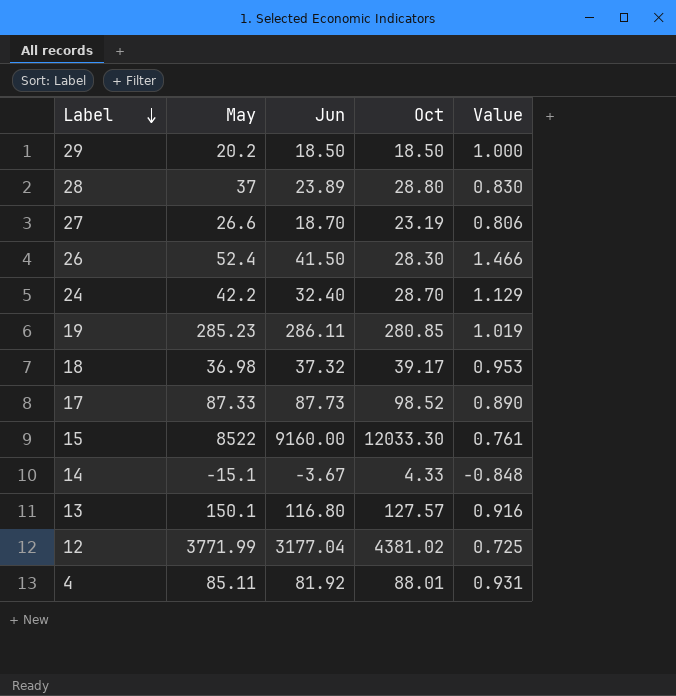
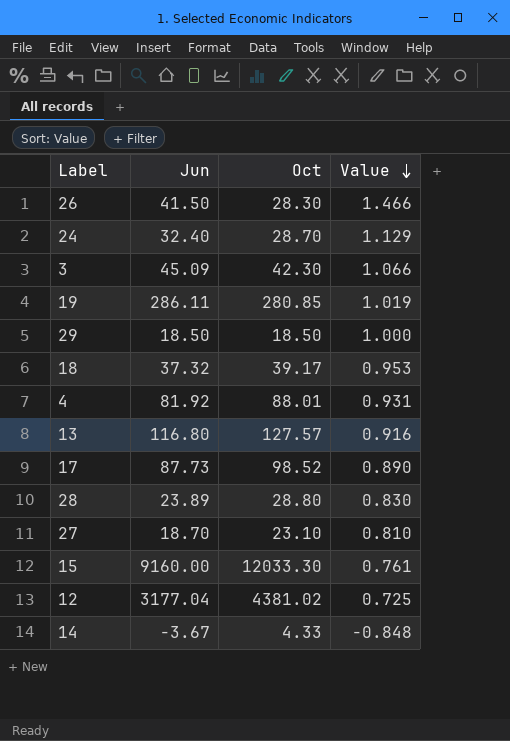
row order: Label descending -> Value descending
column May | position: 2 -> none
row 3: none -> 45.09 | 42.30 | 1.066
27 | Oct: 23.19 -> 23.10
27 | Value: 0.806 -> 0.810

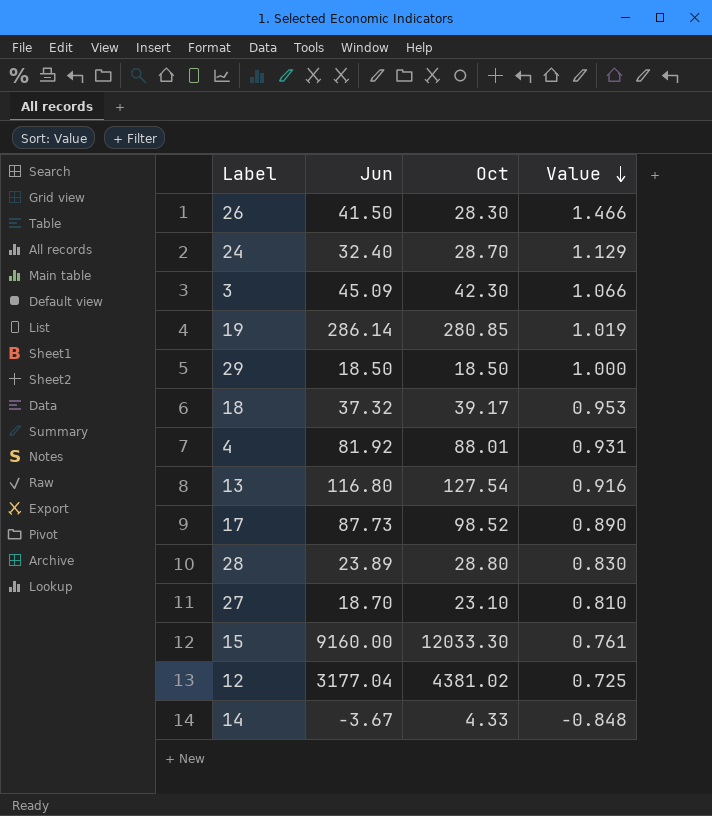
19 | Jun: 286.11 -> 286.14
13 | Oct: 127.57 -> 127.54

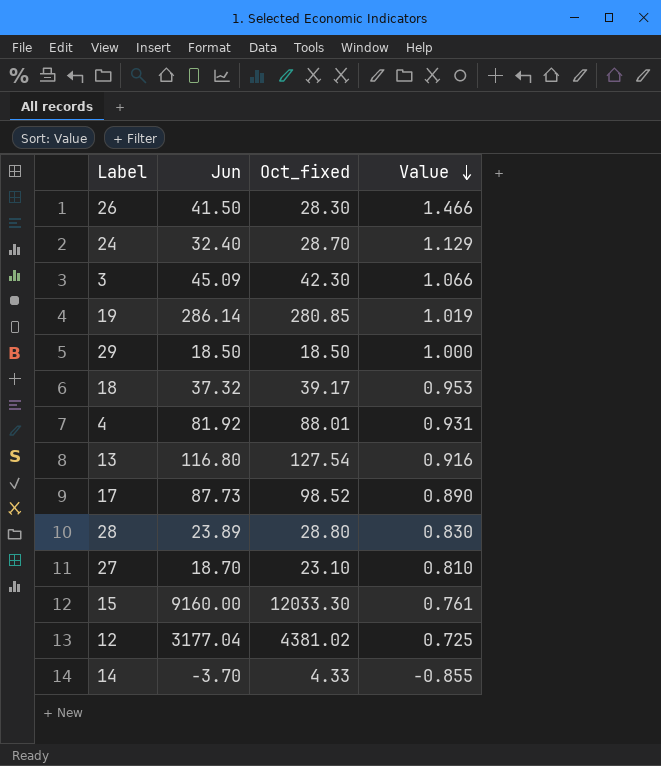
column name: Oct -> Oct_fixed
14 | Jun: -3.67 -> -3.70
14 | Value: -0.848 -> -0.855

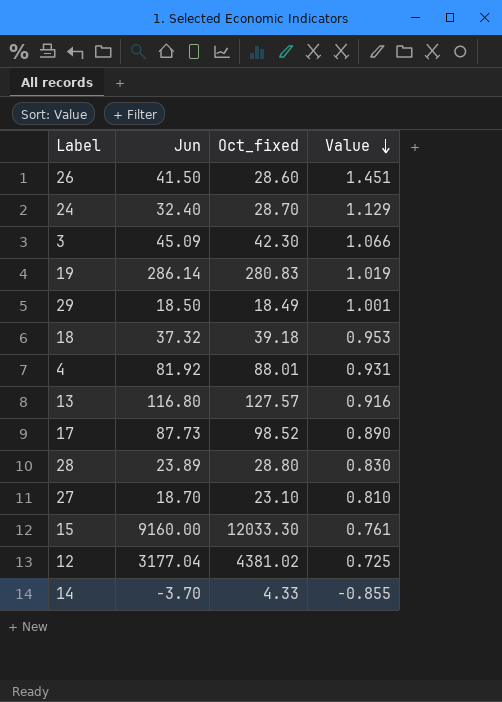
26 | Oct_fixed: 28.30 -> 28.60
26 | Value: 1.466 -> 1.451
19 | Oct_fixed: 280.85 -> 280.83
29 | Oct_fixed: 18.50 -> 18.49
29 | Value: 1.000 -> 1.001
18 | Oct_fixed: 39.17 -> 39.18
13 | Oct_fixed: 127.54 -> 127.57

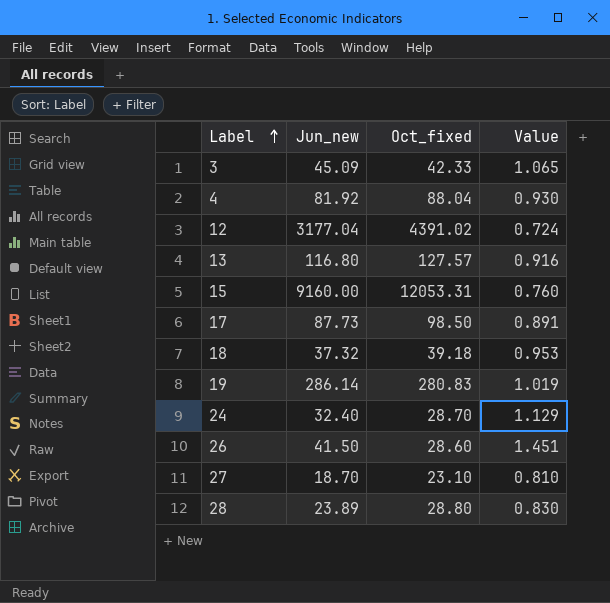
row order: Value descending -> Label ascending
column name: Jun -> Jun_new
row 29: 18.50 | 18.49 | 1.001 -> none
row 14: -3.70 | 4.33 | -0.855 -> none
3 | Oct_fixed: 42.30 -> 42.33
3 | Value: 1.066 -> 1.065
4 | Oct_fixed: 88.01 -> 88.04
4 | Value: 0.931 -> 0.930
12 | Oct_fixed: 4381.02 -> 4391.02
12 | Value: 0.725 -> 0.724
15 | Oct_fixed: 12033.30 -> 12053.31
15 | Value: 0.761 -> 0.760
17 | Oct_fixed: 98.52 -> 98.50
17 | Value: 0.890 -> 0.891

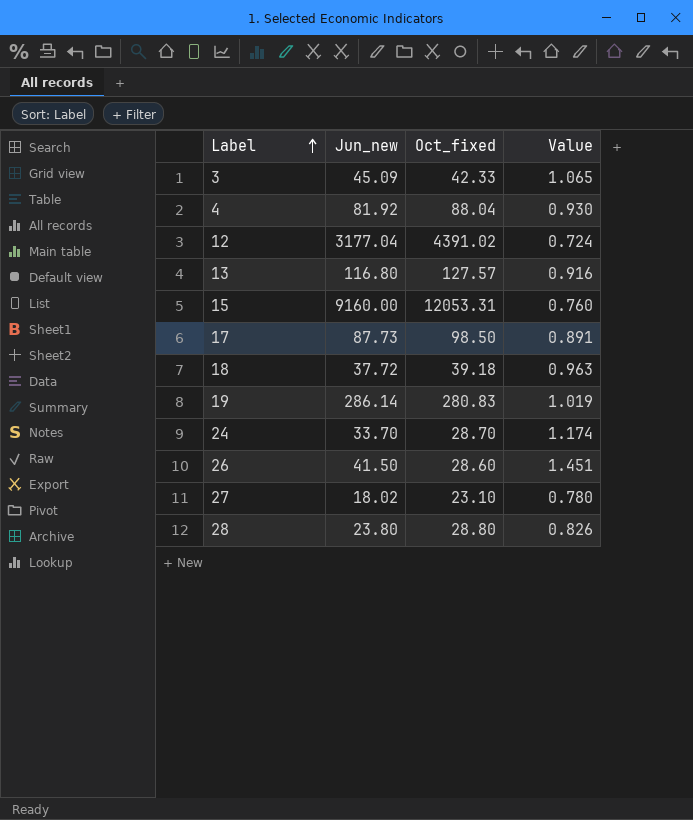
18 | Jun_new: 37.32 -> 37.72
18 | Value: 0.953 -> 0.963
24 | Jun_new: 32.40 -> 33.70
24 | Value: 1.129 -> 1.174
27 | Jun_new: 18.70 -> 18.02
27 | Value: 0.810 -> 0.780
28 | Jun_new: 23.89 -> 23.80
28 | Value: 0.830 -> 0.826

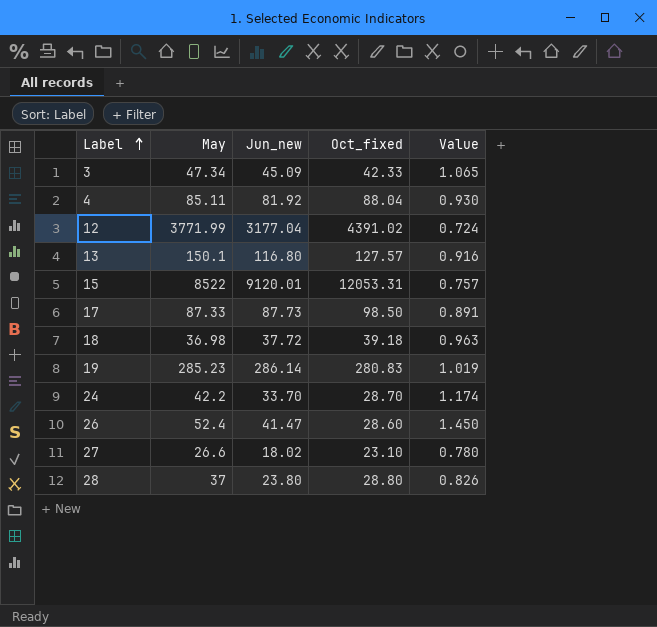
column May | position: none -> 2
15 | Jun_new: 9160.00 -> 9120.01
15 | Value: 0.760 -> 0.757
26 | Jun_new: 41.50 -> 41.47
26 | Value: 1.451 -> 1.450

